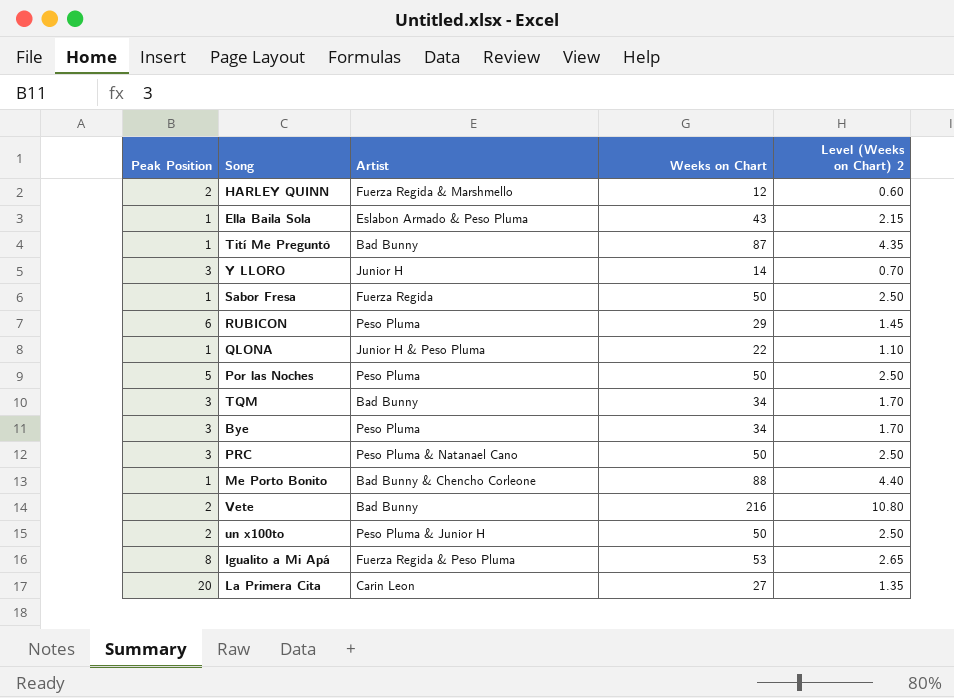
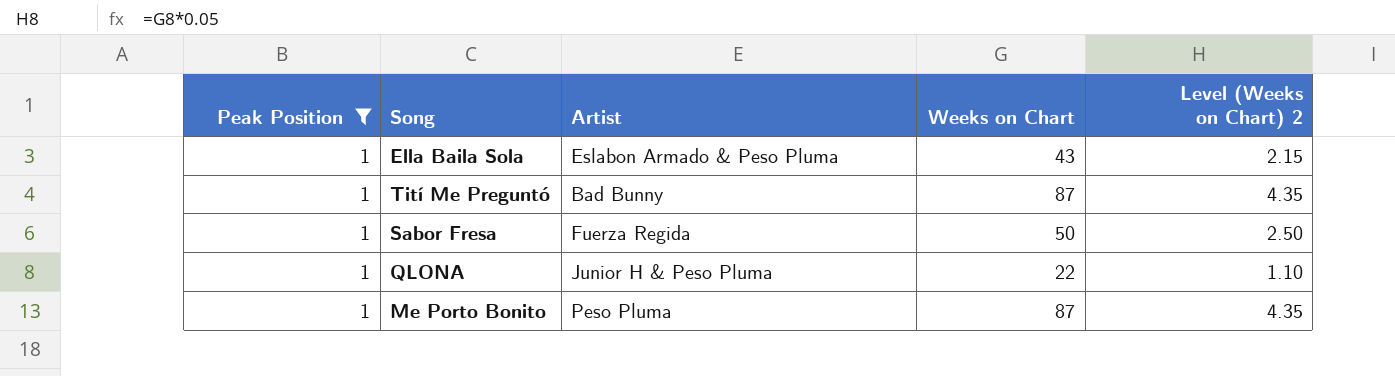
filter: none -> Peak Position = 1
Me Porto Bonito | Artist: Bad Bunny & Chencho Corleone -> Peso Pluma
Me Porto Bonito | Weeks on Chart: 88 -> 87
Me Porto Bonito | Level (Weeks on Chart) 2: 4.40 -> 4.35

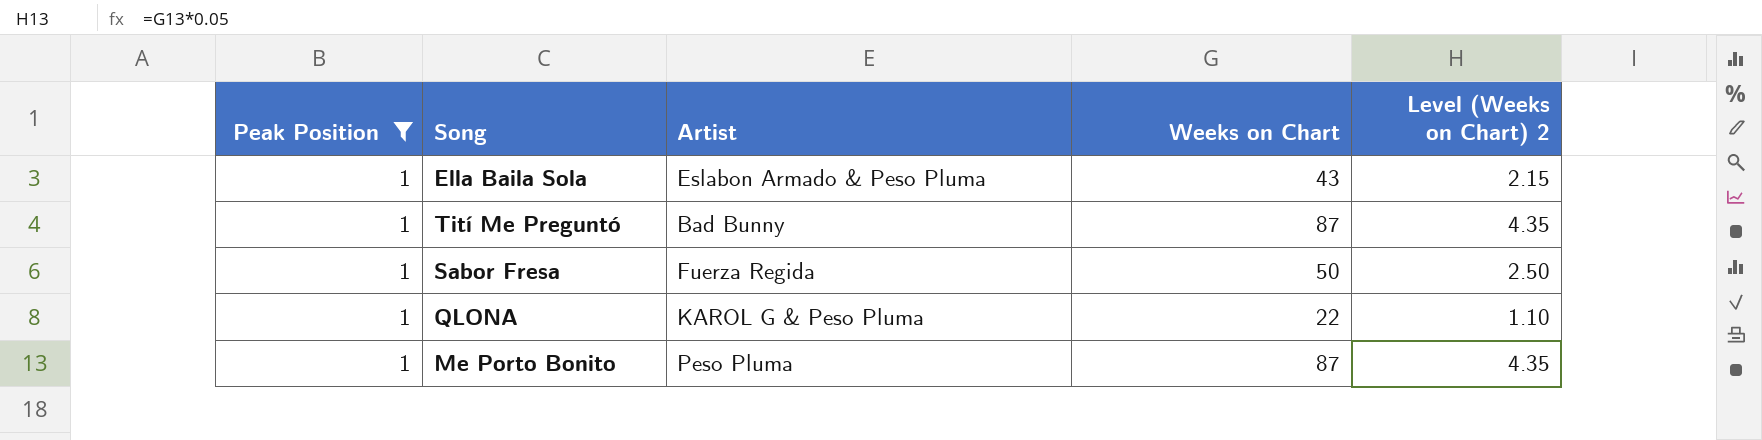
QLONA | Artist: Junior H & Peso Pluma -> KAROL G & Peso Pluma

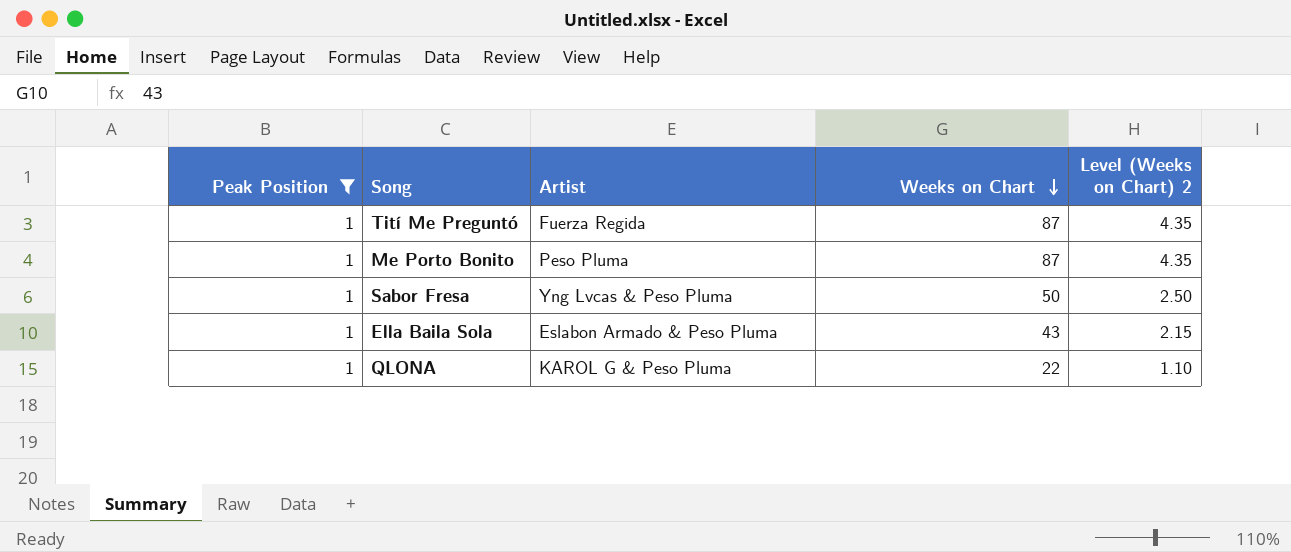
row order: none -> Weeks on Chart descending
Tití Me Preguntó | Artist: Bad Bunny -> Fuerza Regida
Sabor Fresa | Artist: Fuerza Regida -> Yng Lvcas & Peso Pluma

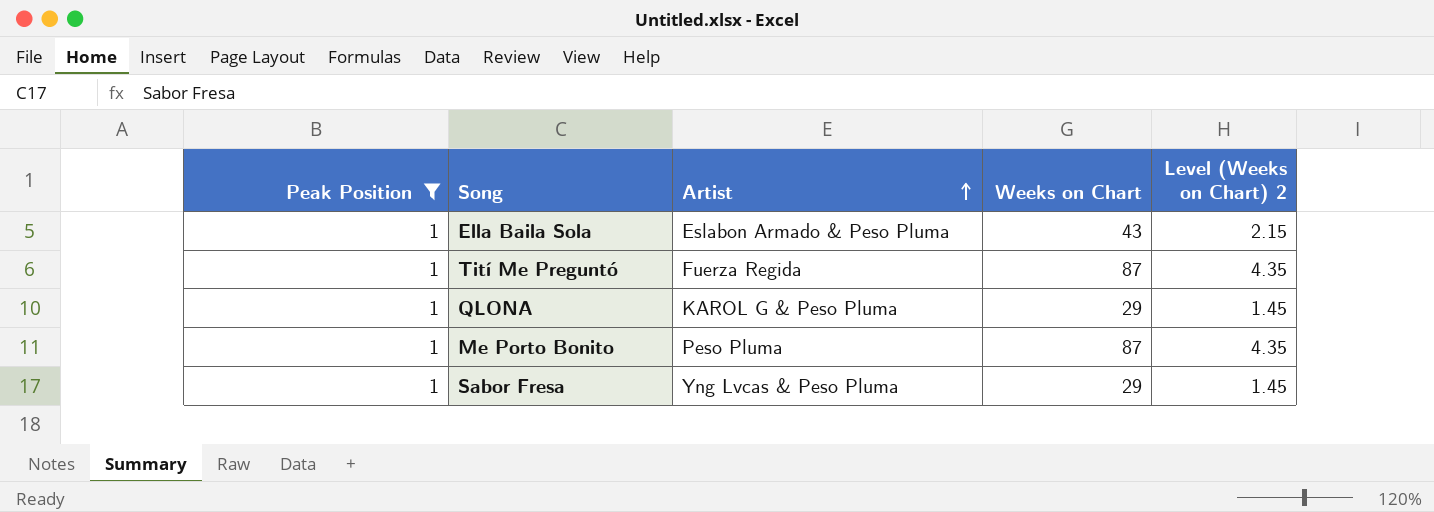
row order: Weeks on Chart descending -> Artist ascending
QLONA | Weeks on Chart: 22 -> 29
QLONA | Level (Weeks on Chart) 2: 1.10 -> 1.45
Sabor Fresa | Weeks on Chart: 50 -> 29
Sabor Fresa | Level (Weeks on Chart) 2: 2.50 -> 1.45

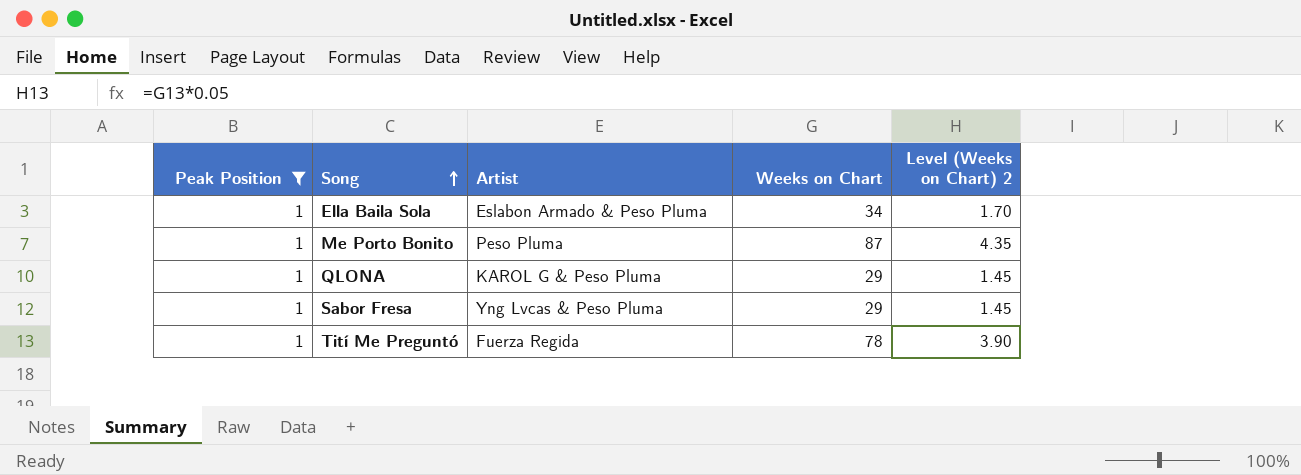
row order: Artist ascending -> Song ascending
Ella Baila Sola | Weeks on Chart: 43 -> 34
Ella Baila Sola | Level (Weeks on Chart) 2: 2.15 -> 1.70
Tití Me Preguntó | Weeks on Chart: 87 -> 78
Tití Me Preguntó | Level (Weeks on Chart) 2: 4.35 -> 3.90

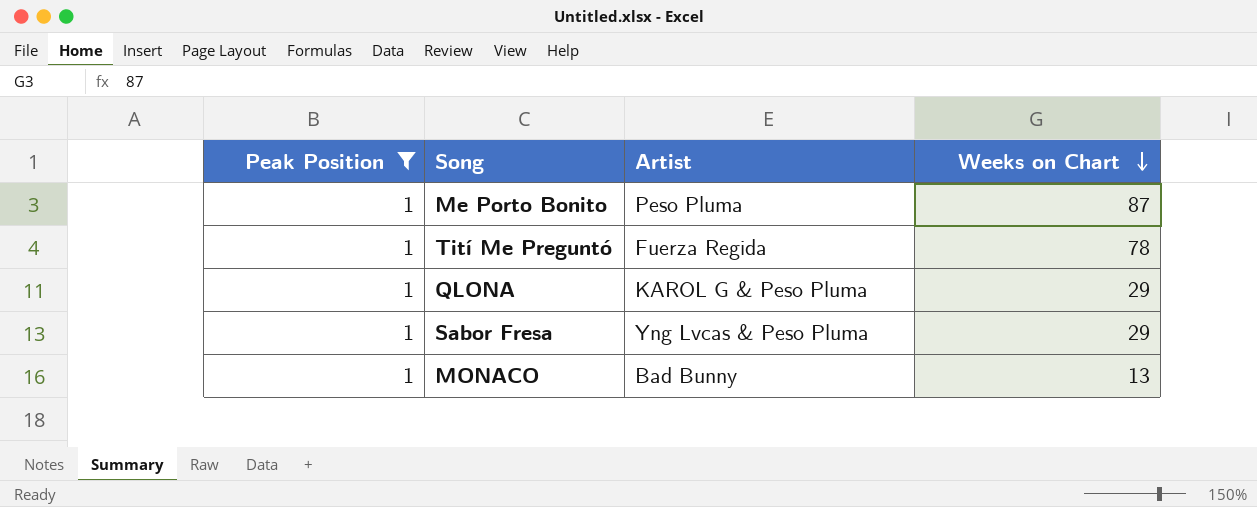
row order: Song ascending -> Weeks on Chart descending
column Level (Weeks on Chart) 2 | formula: [Weeks on Chart] * 0.05 -> none
row Ella Baila Sola: 1 | Eslabon Armado & Peso Pluma | 34 | 1.70 -> none
row MONACO: none -> 1 | Bad Bunny | 13

